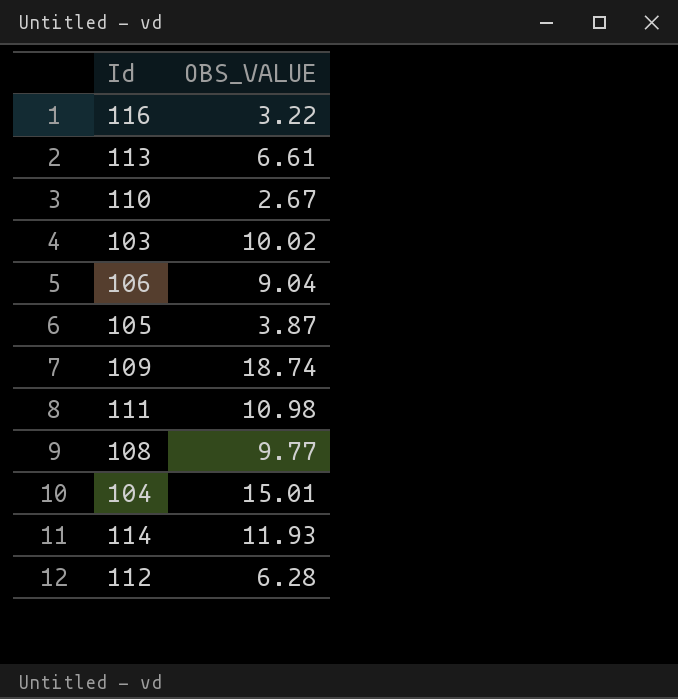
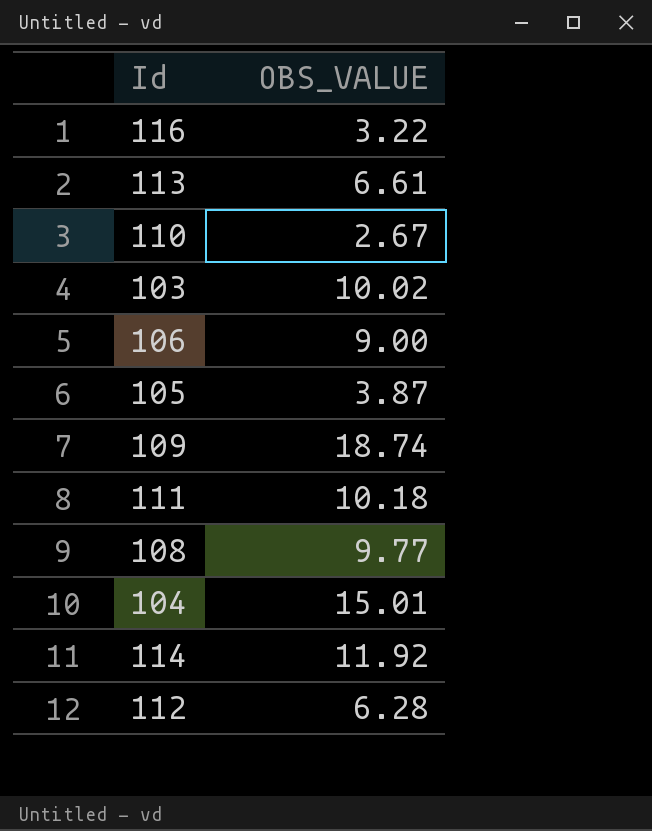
106 | OBS_VALUE: 9.04 -> 9.00
111 | OBS_VALUE: 10.98 -> 10.18
114 | OBS_VALUE: 11.93 -> 11.92

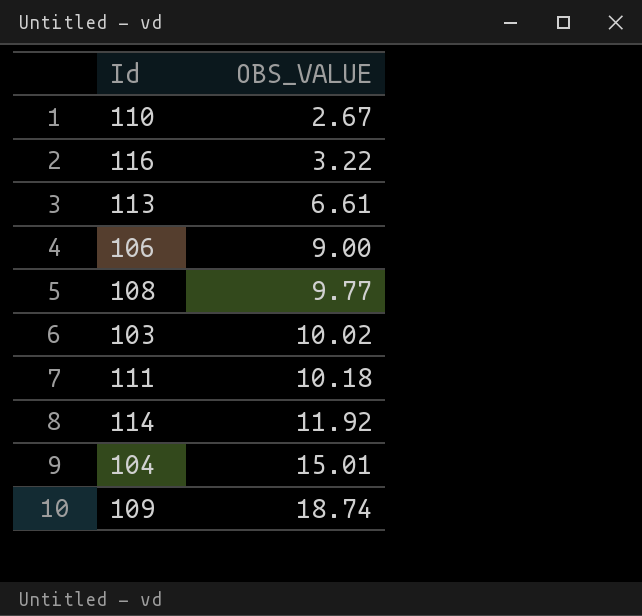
row order: none -> OBS_VALUE ascending
row 105: 3.87 -> none
row 112: 6.28 -> none

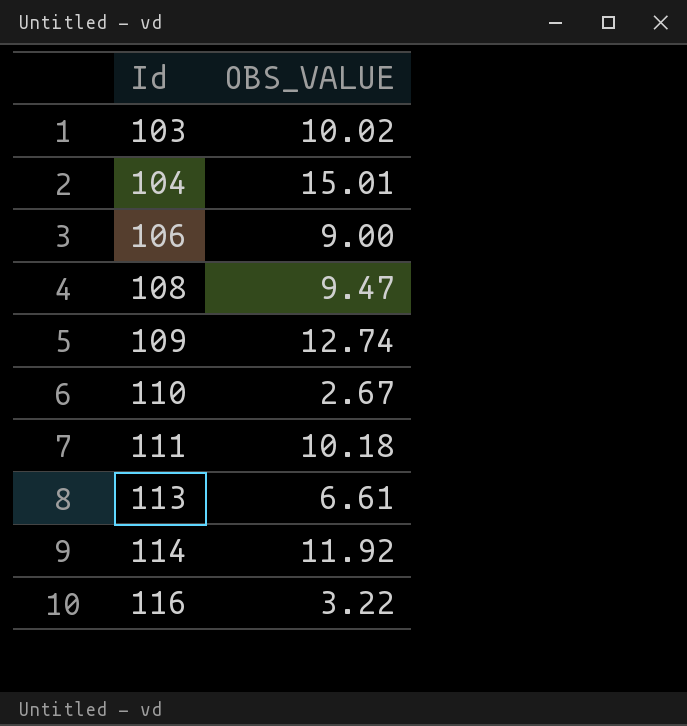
row order: OBS_VALUE ascending -> Id ascending
108 | OBS_VALUE: 9.77 -> 9.47
109 | OBS_VALUE: 18.74 -> 12.74

